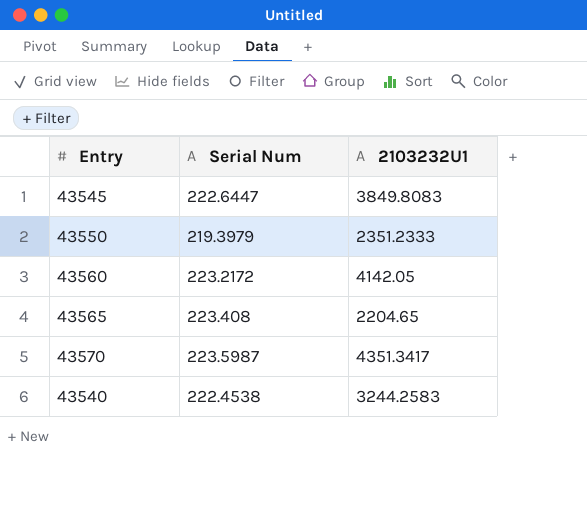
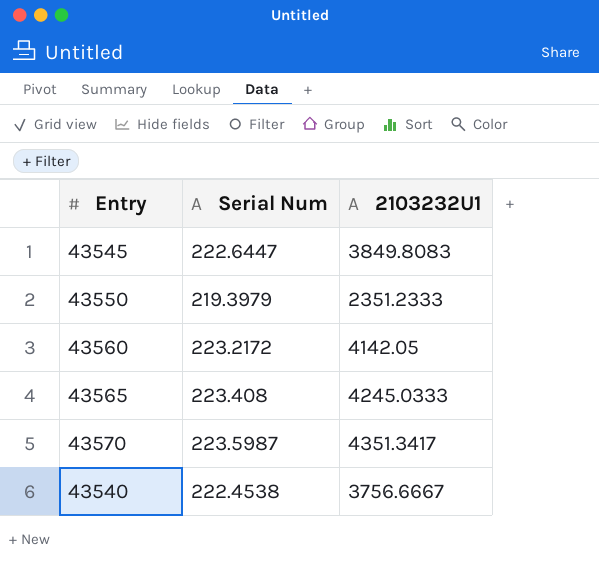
43565 | 2103232U1: 2204.65 -> 4245.0333
43540 | 2103232U1: 3244.2583 -> 3756.6667

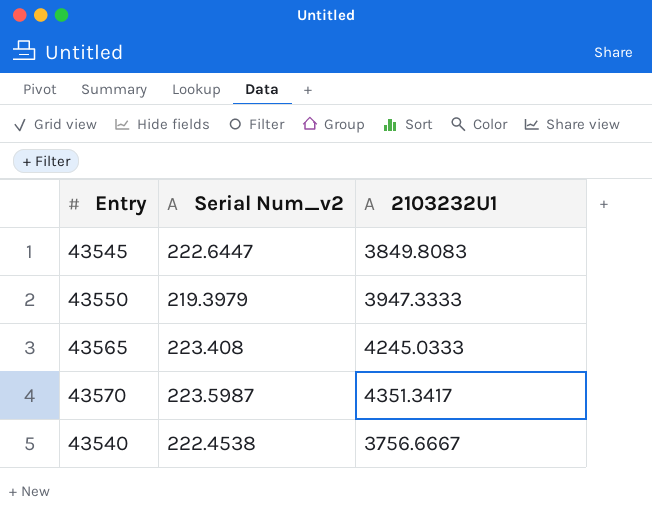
column name: Serial Num -> Serial Num_v2
row 43560: 223.2172 | 4142.05 -> none
43550 | 2103232U1: 2351.2333 -> 3947.3333

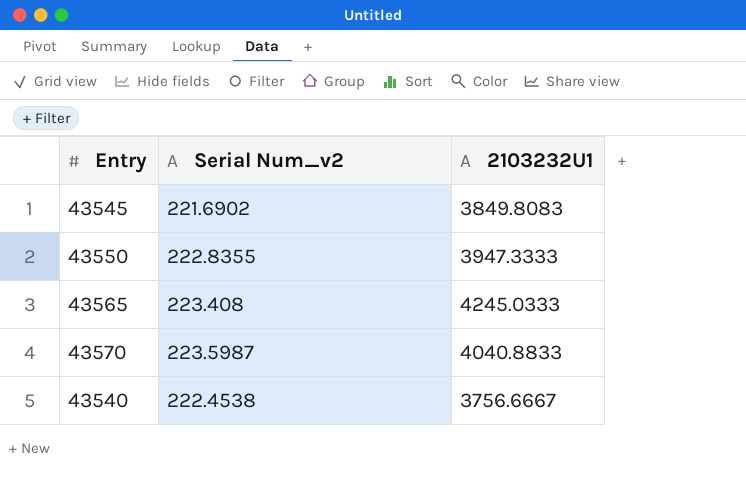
43545 | Serial Num_v2: 222.6447 -> 221.6902
43550 | Serial Num_v2: 219.3979 -> 222.8355
43570 | 2103232U1: 4351.3417 -> 4040.8833

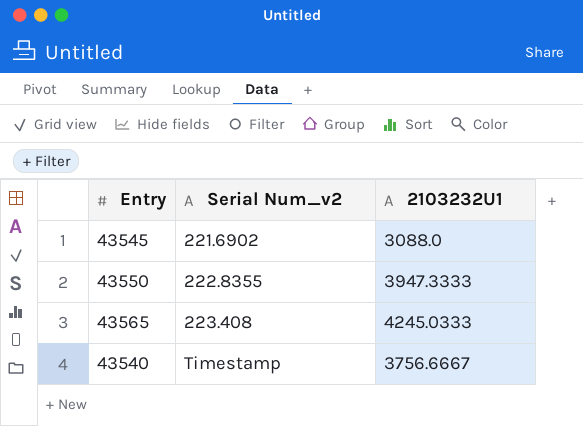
row 43570: 223.5987 | 4040.8833 -> none
43545 | 2103232U1: 3849.8083 -> 3088.0
43540 | Serial Num_v2: 222.4538 -> Timestamp

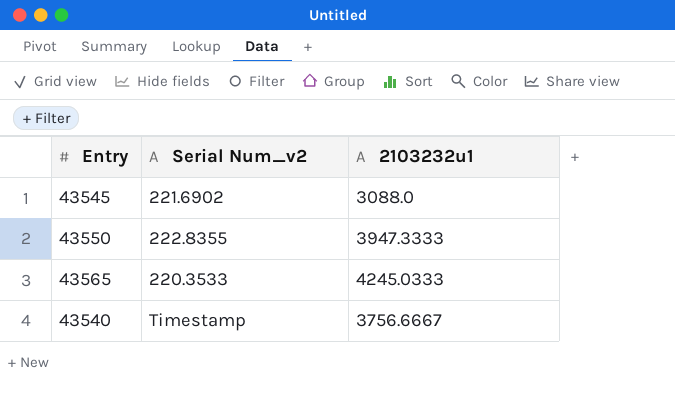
column name: 2103232U1 -> 2103232u1
43565 | Serial Num_v2: 223.408 -> 220.3533

